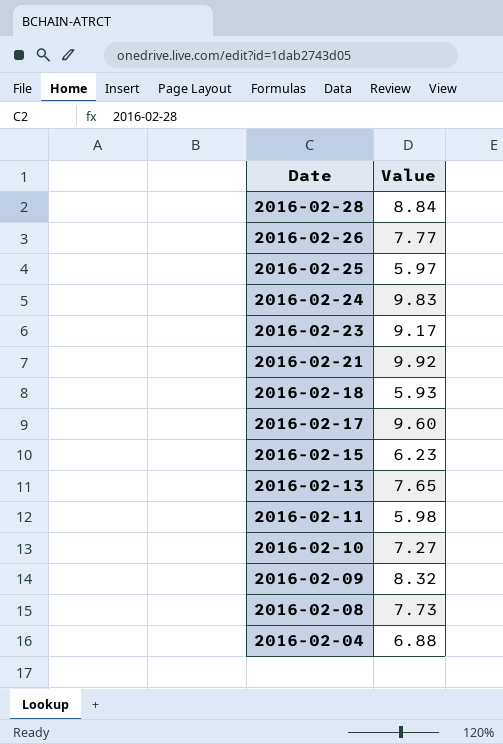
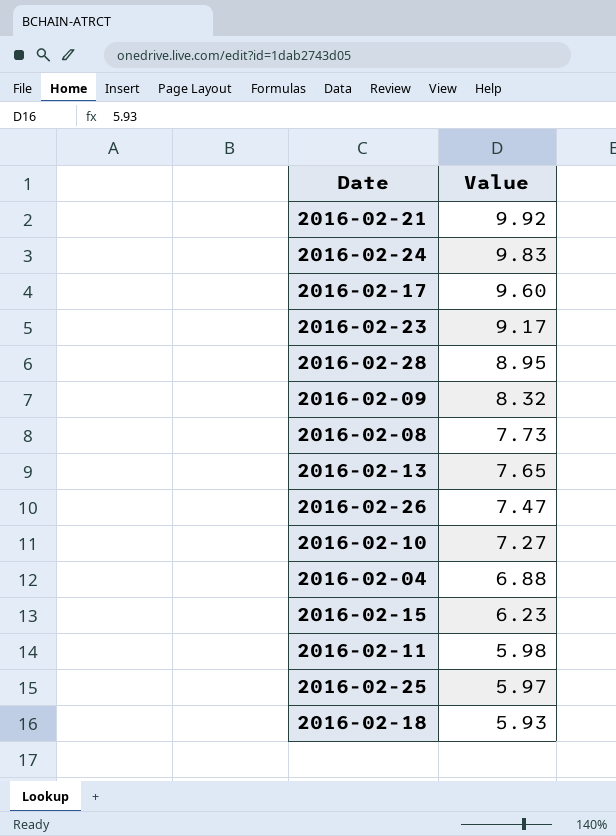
row order: Date descending -> Value descending
2016-02-28 | Value: 8.84 -> 8.95
2016-02-26 | Value: 7.77 -> 7.47

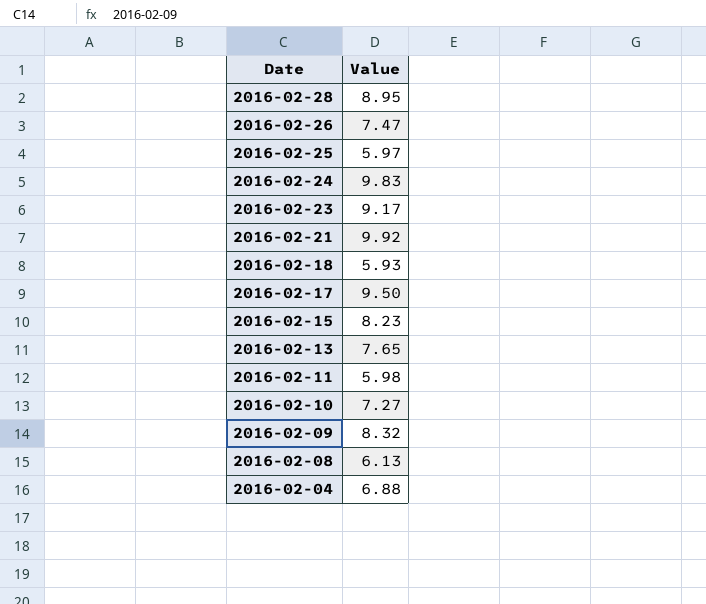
row order: Value descending -> Date descending
2016-02-17 | Value: 9.60 -> 9.50
2016-02-15 | Value: 6.23 -> 8.23
2016-02-08 | Value: 7.73 -> 6.13

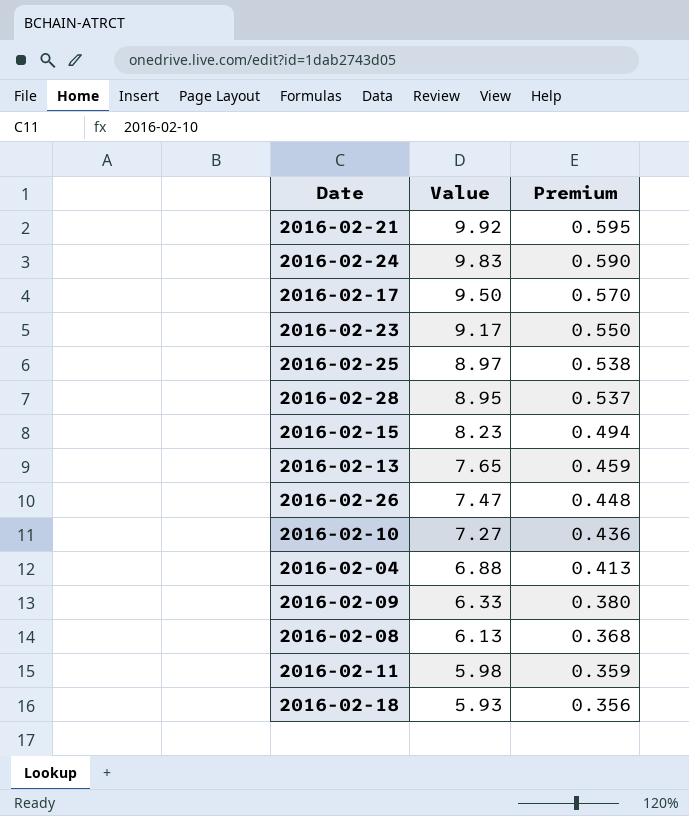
row order: Date descending -> Value descending
column Premium | formula: none -> [Value] * 0.06
2016-02-25 | Value: 5.97 -> 8.97
2016-02-09 | Value: 8.32 -> 6.33

